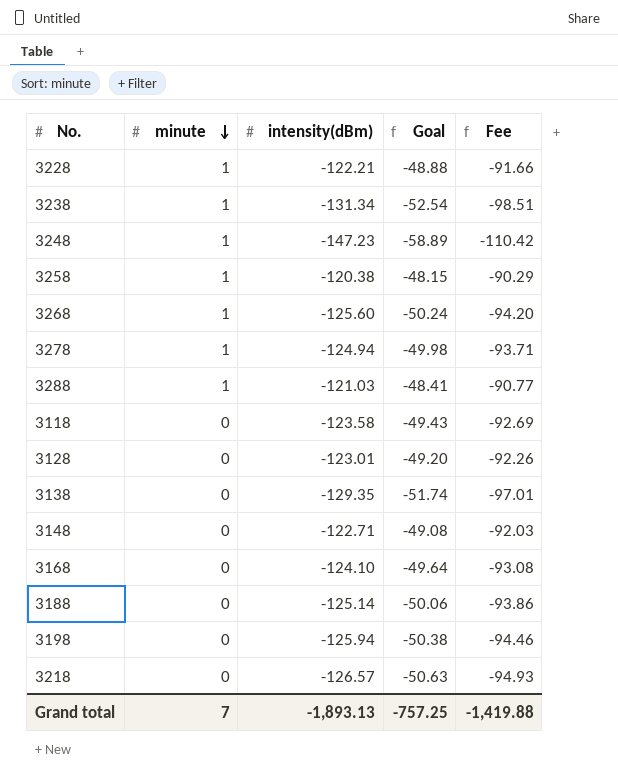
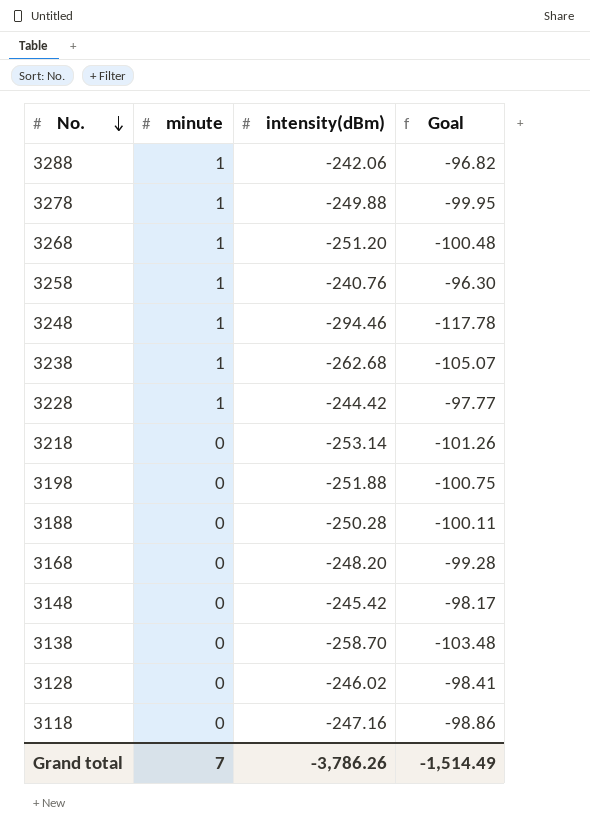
row order: minute descending -> No. descending
column Fee | formula: [intensity(dBm)] * 0.75 -> none
3288 | intensity(dBm): -121.03 -> -242.06
3288 | Goal: -48.41 -> -96.82
3278 | intensity(dBm): -124.94 -> -249.88
3278 | Goal: -49.98 -> -99.95
3268 | intensity(dBm): -125.60 -> -251.20
3268 | Goal: -50.24 -> -100.48
3258 | intensity(dBm): -120.38 -> -240.76
3258 | Goal: -48.15 -> -96.30
3248 | intensity(dBm): -147.23 -> -294.46
3248 | Goal: -58.89 -> -117.78
3238 | intensity(dBm): -131.34 -> -262.68
3238 | Goal: -52.54 -> -105.07
3228 | intensity(dBm): -122.21 -> -244.42
3228 | Goal: -48.88 -> -97.77
3218 | intensity(dBm): -126.57 -> -253.14
3218 | Goal: -50.63 -> -101.26
3198 | intensity(dBm): -125.94 -> -251.88
3198 | Goal: -50.38 -> -100.75
3188 | intensity(dBm): -125.14 -> -250.28
3188 | Goal: -50.06 -> -100.11
3168 | intensity(dBm): -124.10 -> -248.20
3168 | Goal: -49.64 -> -99.28
3148 | intensity(dBm): -122.71 -> -245.42
3148 | Goal: -49.08 -> -98.17
3138 | intensity(dBm): -129.35 -> -258.70
3138 | Goal: -51.74 -> -103.48
3128 | intensity(dBm): -123.01 -> -246.02
3128 | Goal: -49.20 -> -98.41
3118 | intensity(dBm): -123.58 -> -247.16
3118 | Goal: -49.43 -> -98.86
Grand total | intensity(dBm): -1,893.13 -> -3,786.26
Grand total | Goal: -757.25 -> -1,514.49

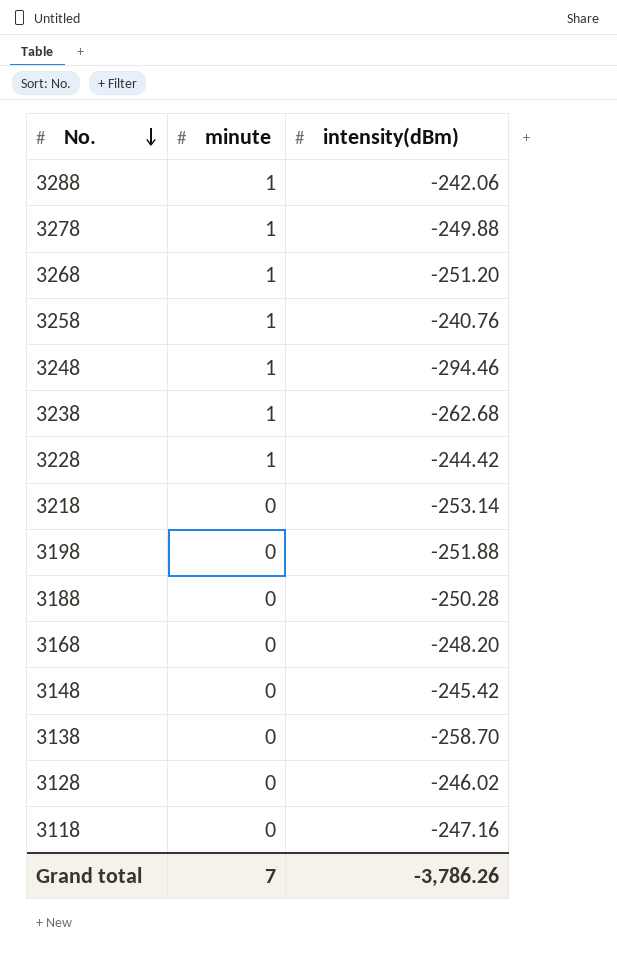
column Goal | formula: [intensity(dBm)] * 0.4 -> none

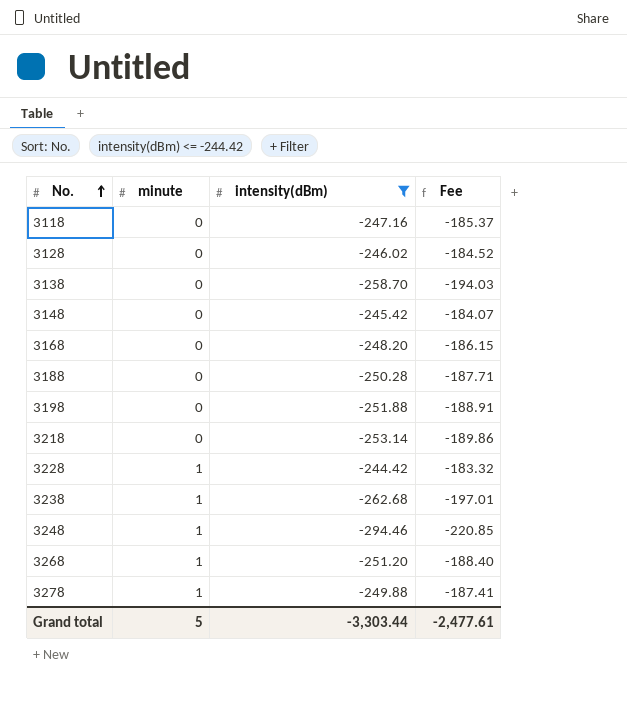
filter: none -> intensity(dBm) <= -244.42
row order: No. descending -> No. ascending
column Fee | formula: none -> [intensity(dBm)] * 0.75
Grand total | minute: 7 -> 5
Grand total | intensity(dBm): -3,786.26 -> -3,303.44

